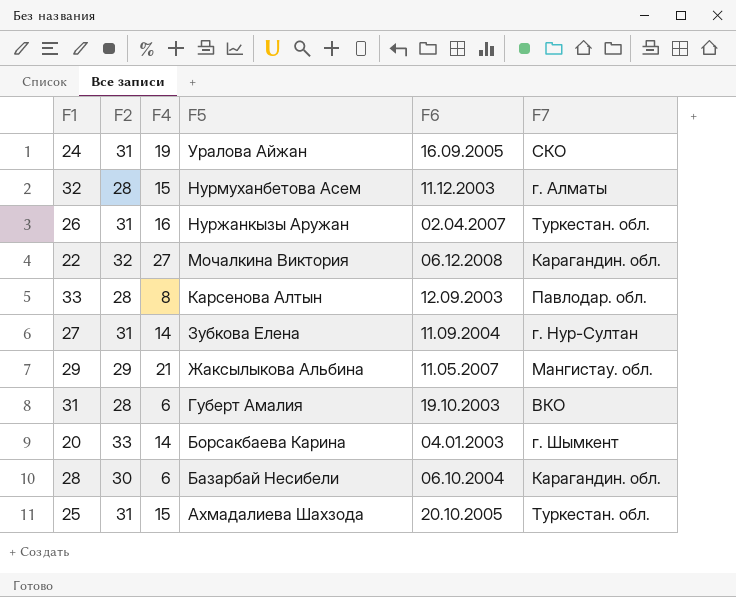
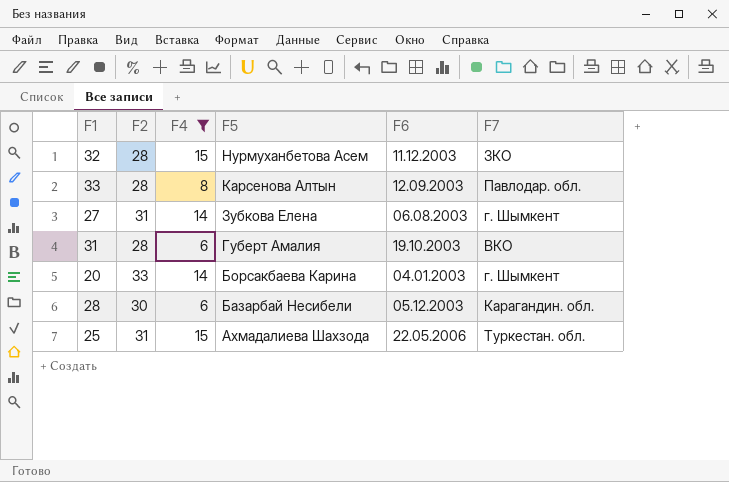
filter: none -> F4 <= 15
32 | F7: г. Алматы -> ЗКО
27 | F6: 11.09.2004 -> 06.08.2003
27 | F7: г. Нур-Султан -> г. Шымкент
28 | F6: 06.10.2004 -> 05.12.2003
25 | F6: 20.10.2005 -> 22.05.2006

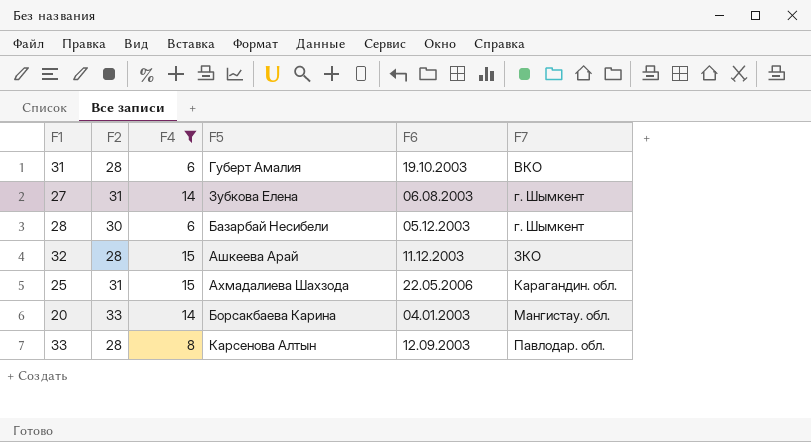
row order: F5 descending -> F7 ascending
28 | F7: Карагандин. обл. -> г. Шымкент
32 | F5: Нурмуханбетова Асем -> Ашкеева Арай
25 | F7: Туркестан. обл. -> Карагандин. обл.
20 | F7: г. Шымкент -> Мангистау. обл.

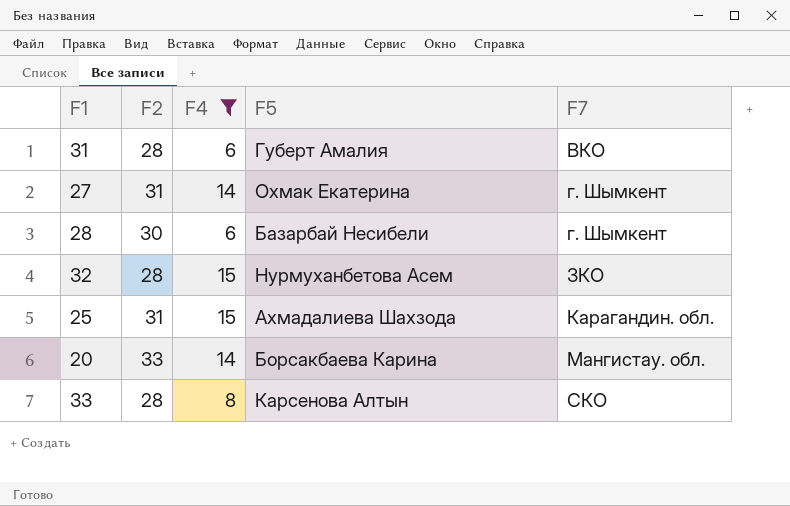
column F6 | position: 5 -> none
27 | F5: Зубкова Елена -> Охмак Екатерина
32 | F5: Ашкеева Арай -> Нурмуханбетова Асем
33 | F7: Павлодар. обл. -> СКО

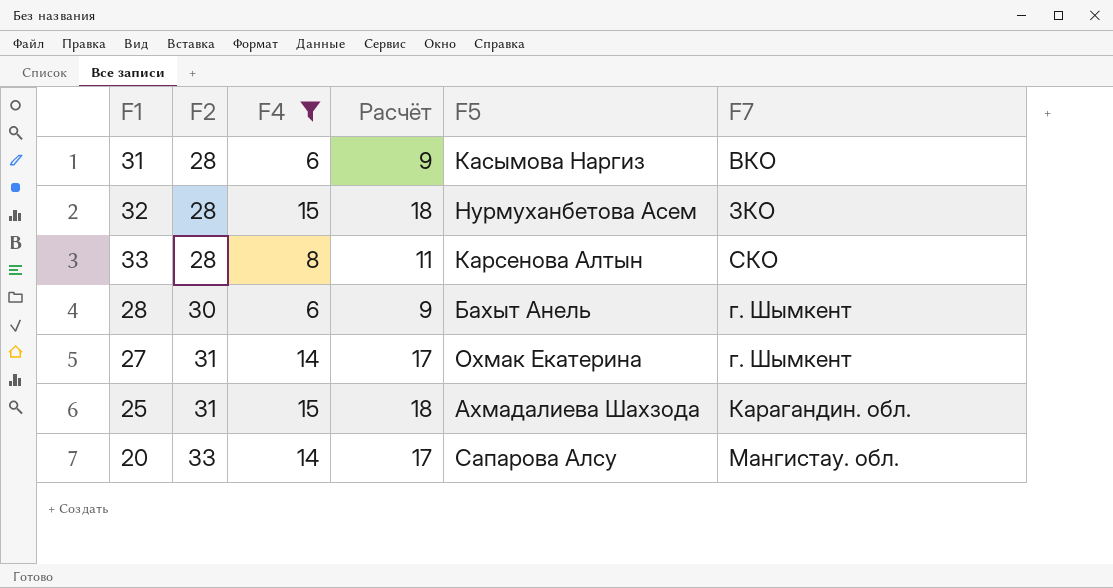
row order: F7 ascending -> F2 ascending
column Расчёт | formula: none -> [F4] + 3
31 | F5: Губерт Амалия -> Касымова Наргиз
28 | F5: Базарбай Несибели -> Бахыт Анель
20 | F5: Борсакбаева Карина -> Сапарова Алсу

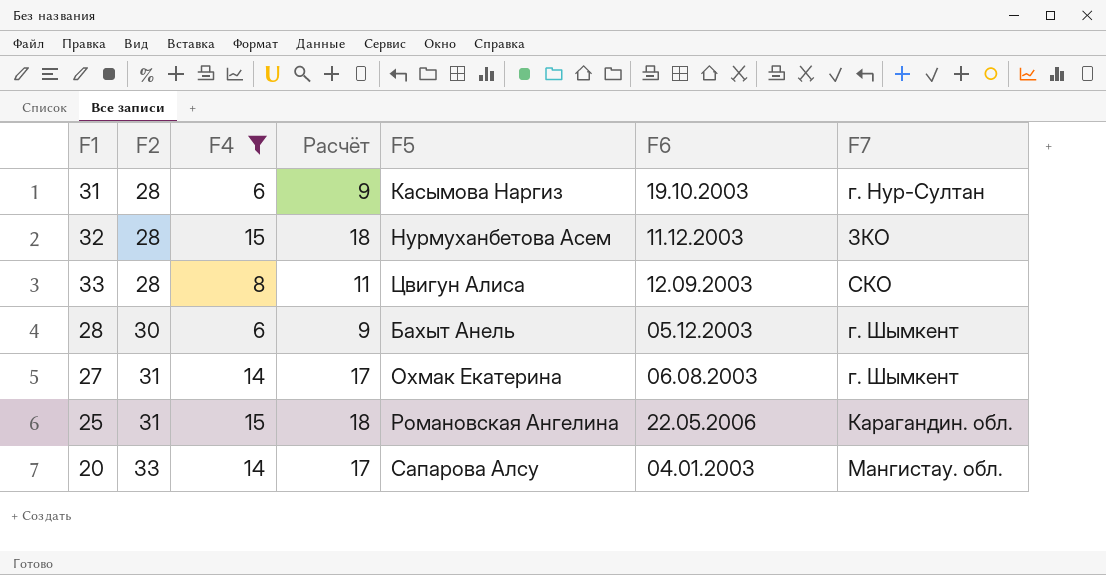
column F6 | position: none -> 6
31 | F7: ВКО -> г. Нур-Султан
33 | F5: Карсенова Алтын -> Цвигун Алиса
25 | F5: Ахмадалиева Шахзода -> Романовская Ангелина

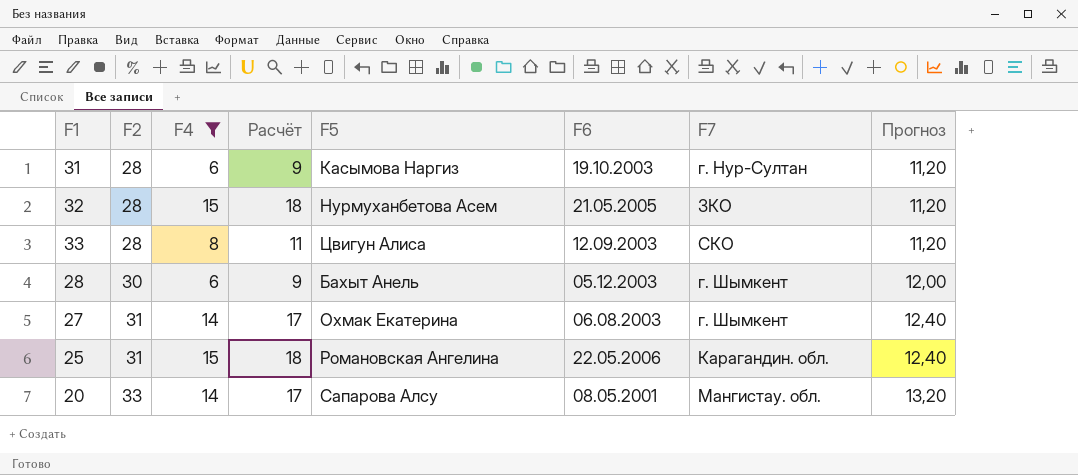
column Прогноз | formula: none -> [F2] * 0,4
32 | F6: 11.12.2003 -> 21.05.2005
20 | F6: 04.01.2003 -> 08.05.2001

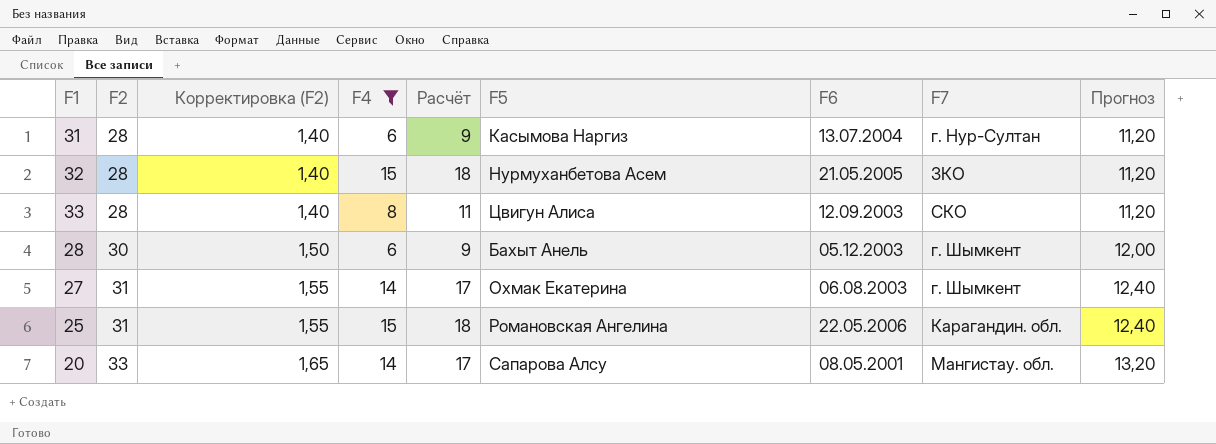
column Корректировка (F2) | formula: none -> [F2] * 0,05
31 | F6: 19.10.2003 -> 13.07.2004

